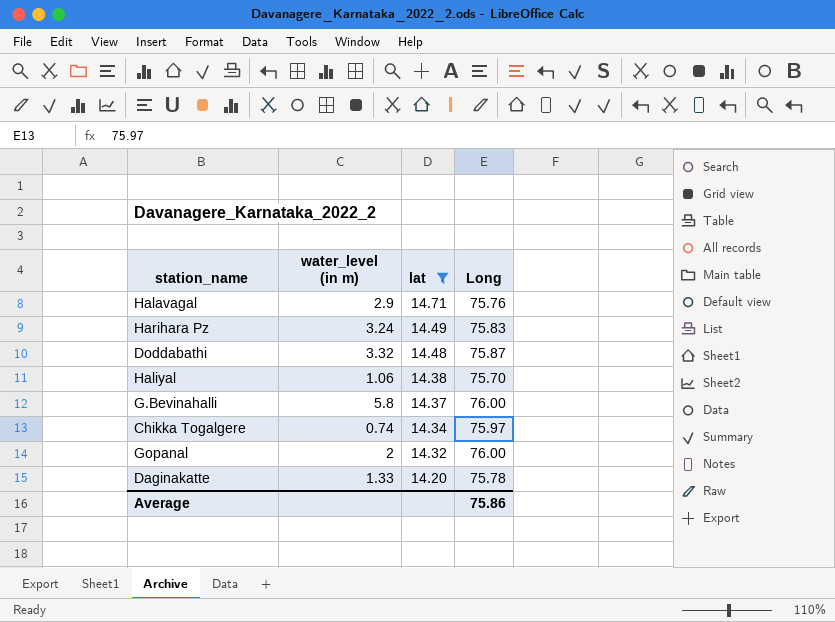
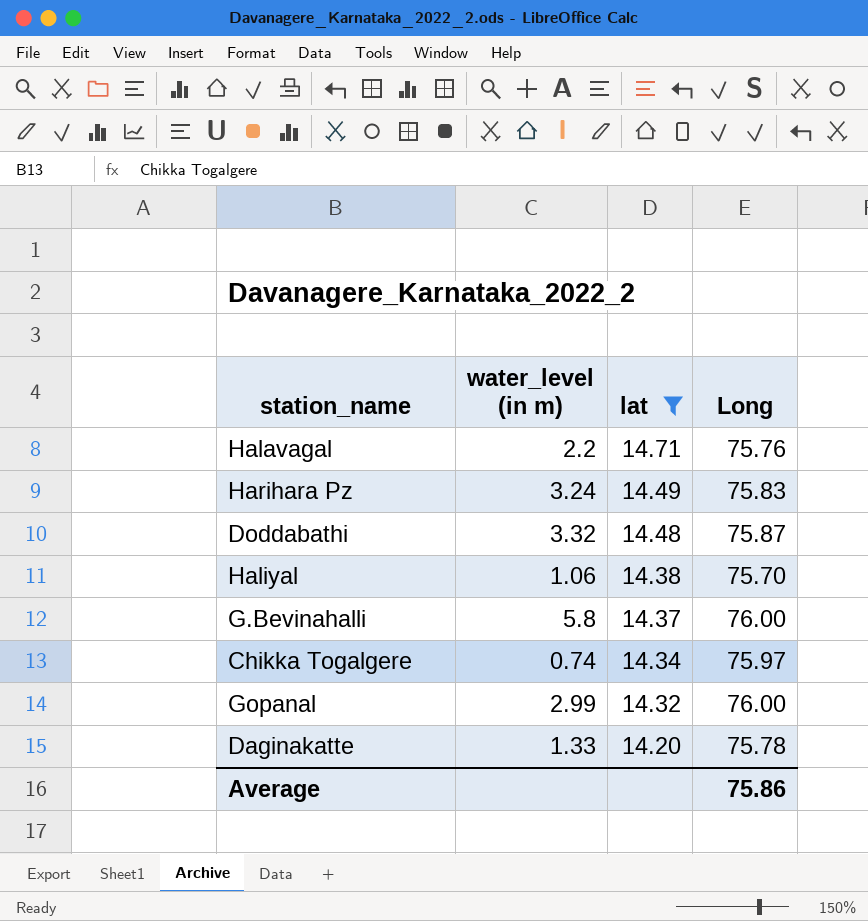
Halavagal | water_level (in m): 2.9 -> 2.2
Gopanal | water_level (in m): 2 -> 2.99

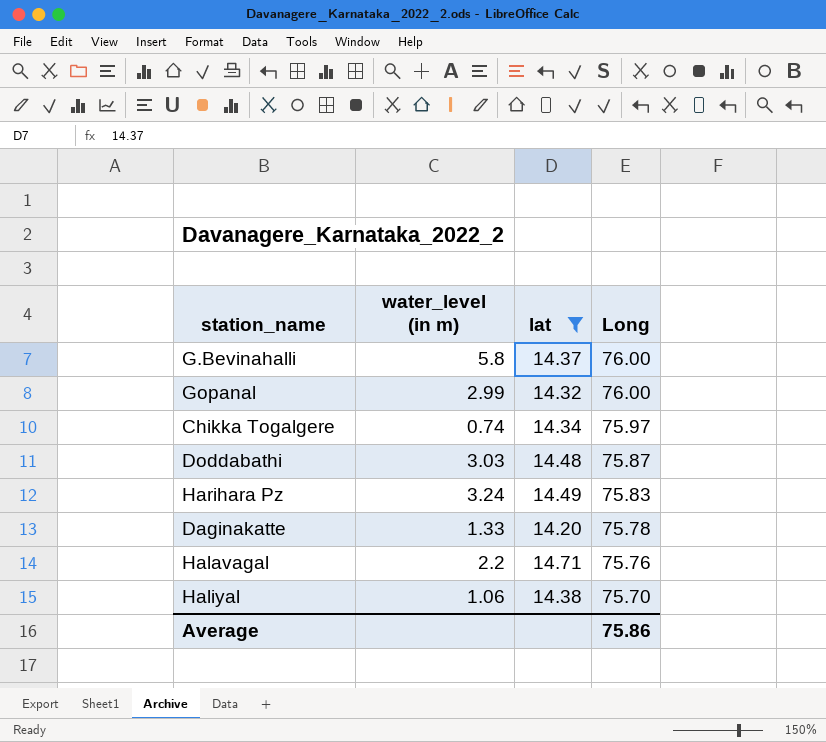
row order: lat descending -> Long descending
Doddabathi | water_level (in m): 3.32 -> 3.03

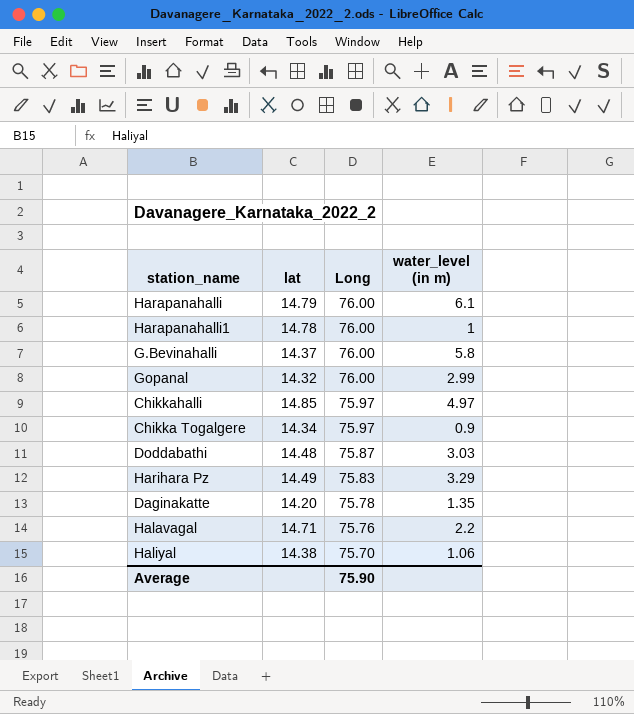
filter: lat <= 14.71 -> none
column water_level (in m) | position: 2 -> 4
Chikka Togalgere | water_level (in m): 0.74 -> 0.9
Harihara Pz | water_level (in m): 3.24 -> 3.29
Daginakatte | water_level (in m): 1.33 -> 1.35
Average | Long: 75.86 -> 75.90

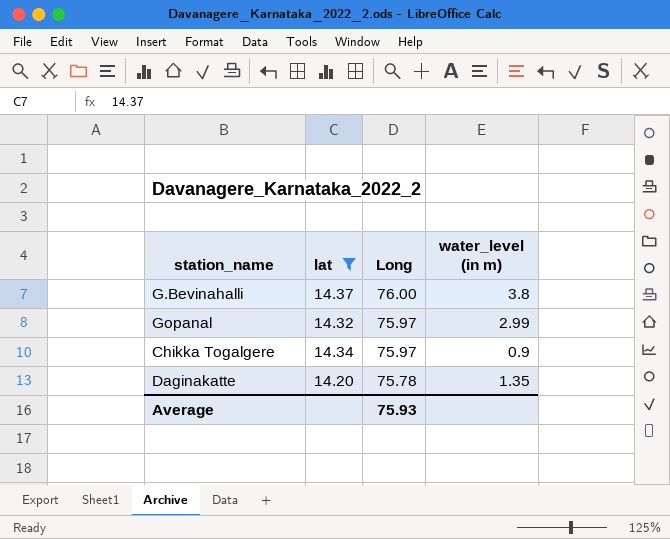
filter: none -> lat <= 14.37
G.Bevinahalli | water_level (in m): 5.8 -> 3.8
Gopanal | Long: 76.00 -> 75.97
Average | Long: 75.90 -> 75.93

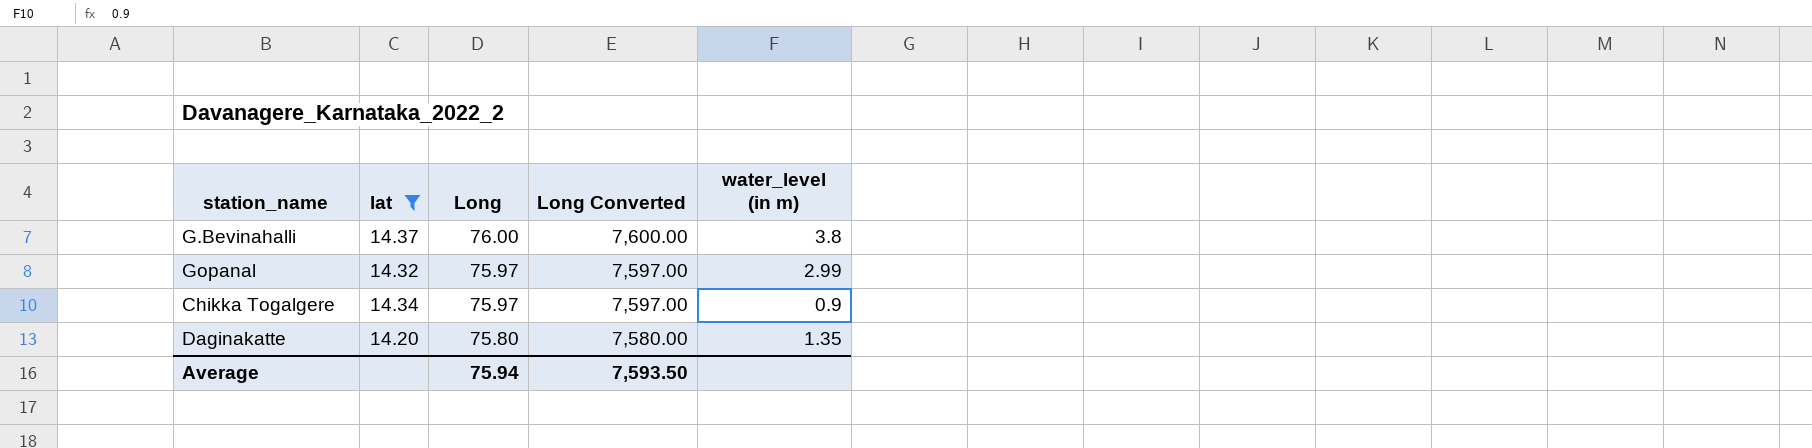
column Long Converted | formula: none -> [Long] * 100
Daginakatte | Long: 75.78 -> 75.80
Average | Long: 75.93 -> 75.94

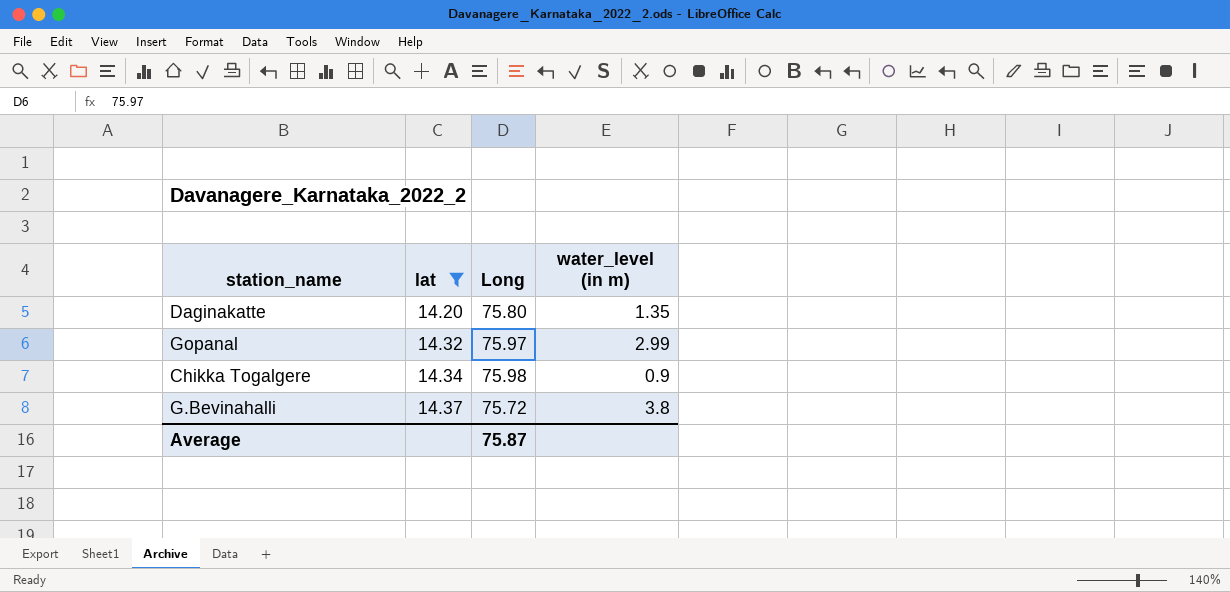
row order: Long descending -> lat ascending
column Long Converted | formula: [Long] * 100 -> none
Chikka Togalgere | Long: 75.97 -> 75.98
G.Bevinahalli | Long: 76.00 -> 75.72
Average | Long: 75.94 -> 75.87

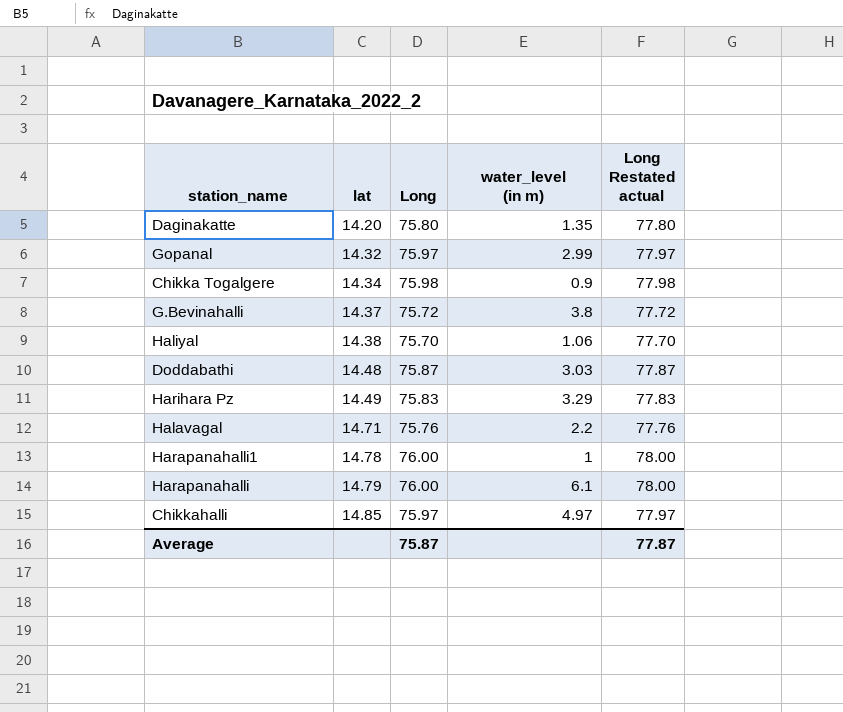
filter: lat <= 14.37 -> none
column Long Restated actual | formula: none -> [Long] + 2

